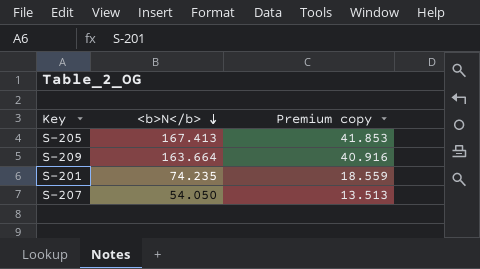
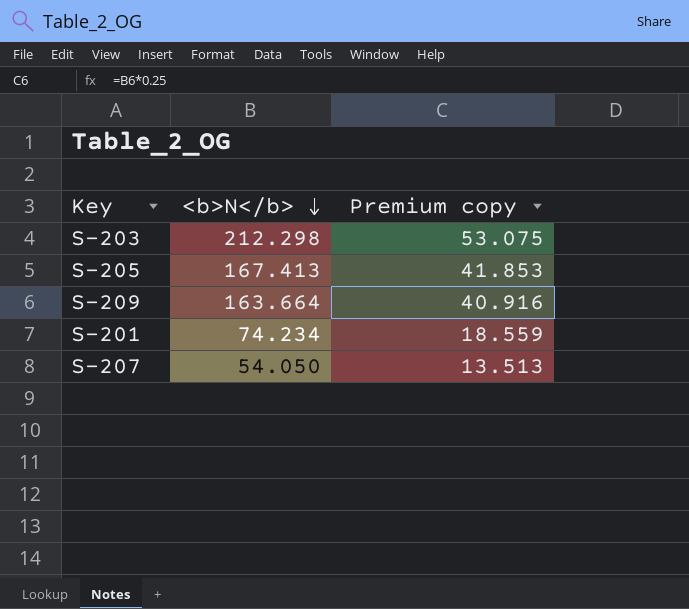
row S-203: none -> 212.298 | 53.075
S-201 | <b>N</b>: 74.235 -> 74.234

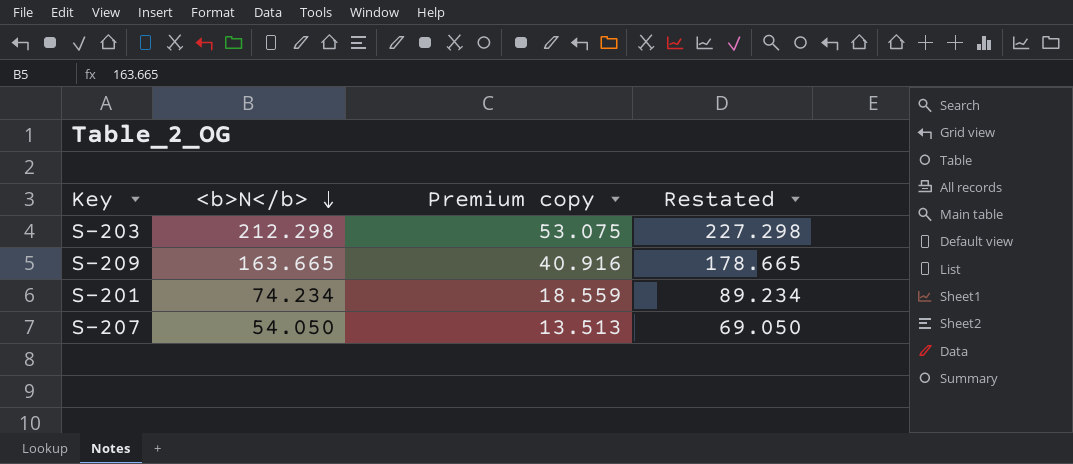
column Restated | formula: none -> [<b>N</b>] + 15
row S-205: 167.413 | 41.853 -> none
S-209 | <b>N</b>: 163.664 -> 163.665

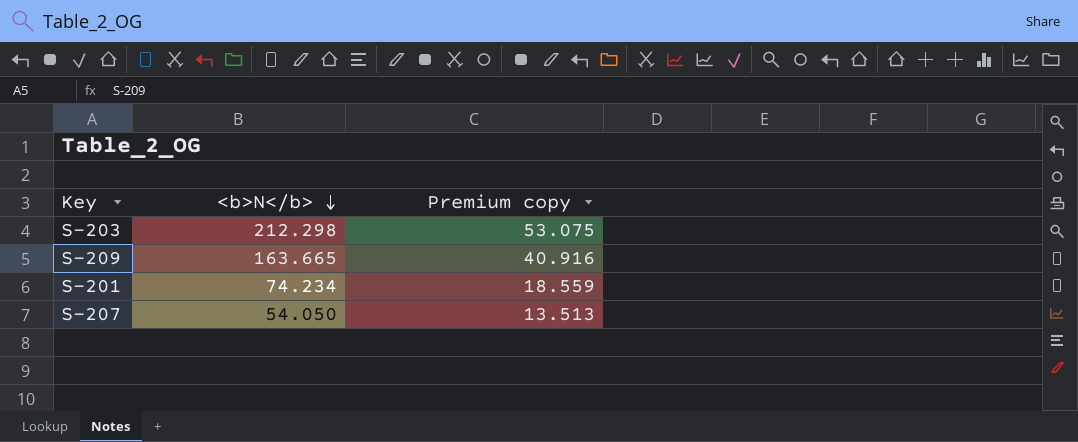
column Restated | formula: [<b>N</b>] + 15 -> none

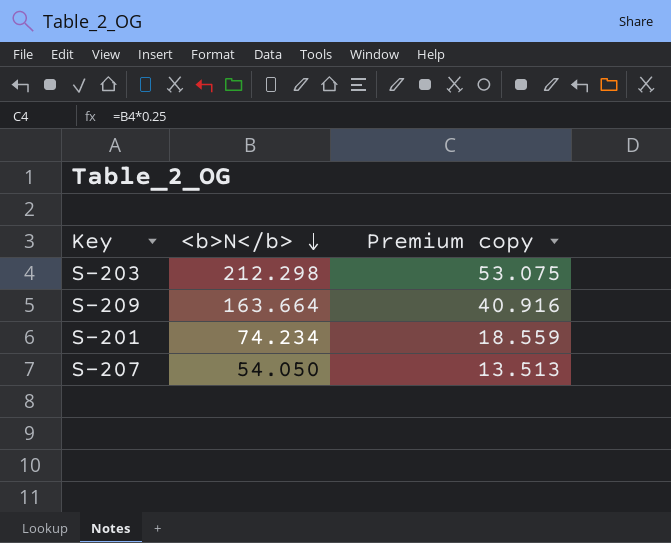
S-209 | <b>N</b>: 163.665 -> 163.664

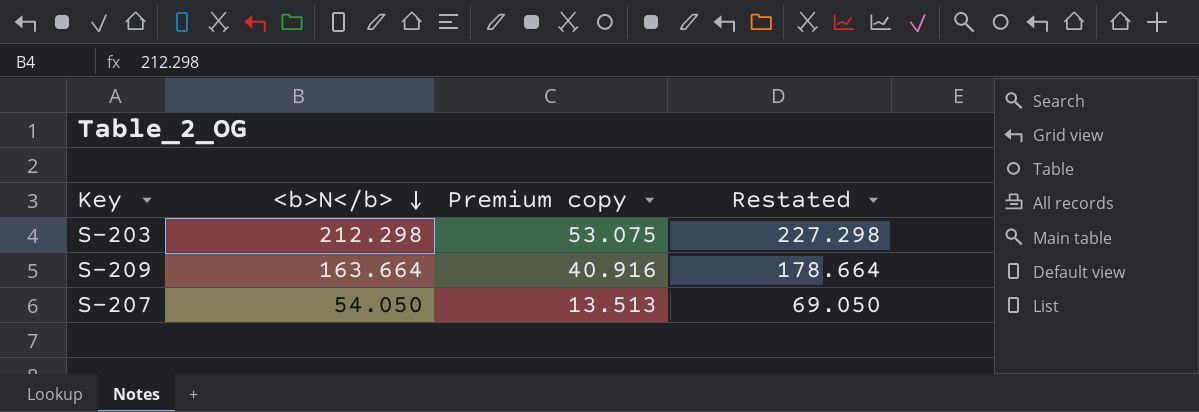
column Restated | formula: none -> [<b>N</b>] + 15
row S-201: 74.234 | 18.559 -> none

